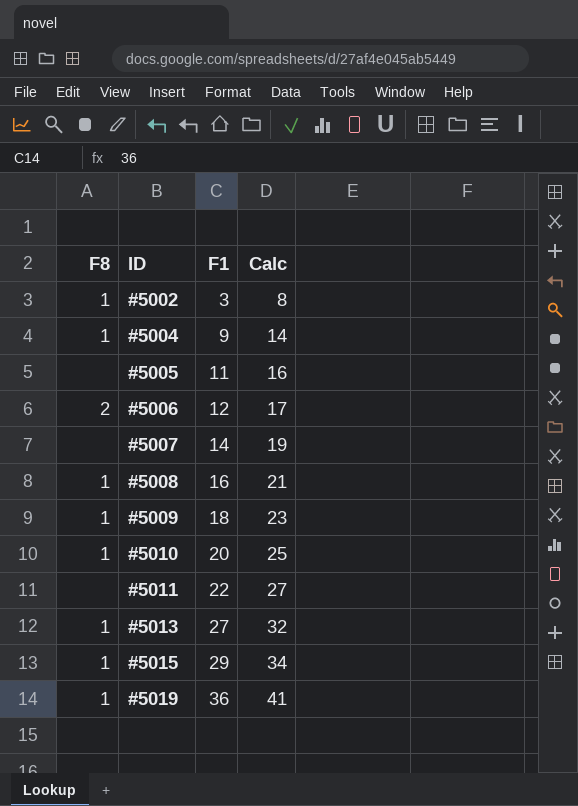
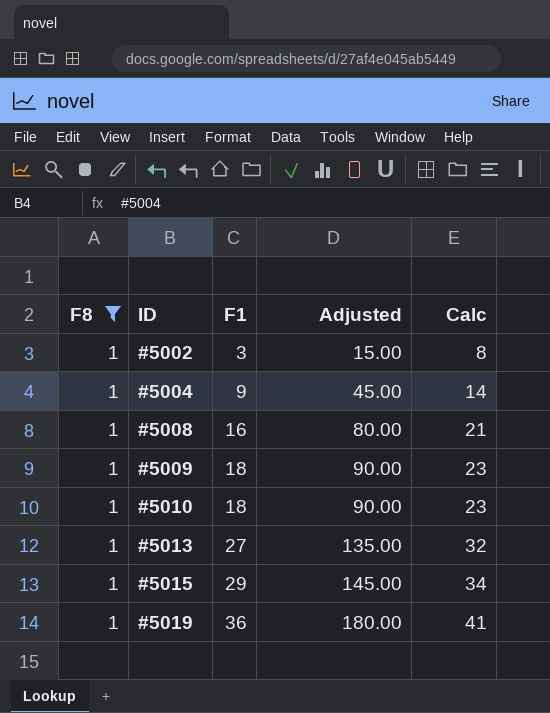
filter: none -> F8 = 1
column Adjusted | formula: none -> [F1] * 5
#5010 | F1: 20 -> 18
#5010 | Calc: 25 -> 23

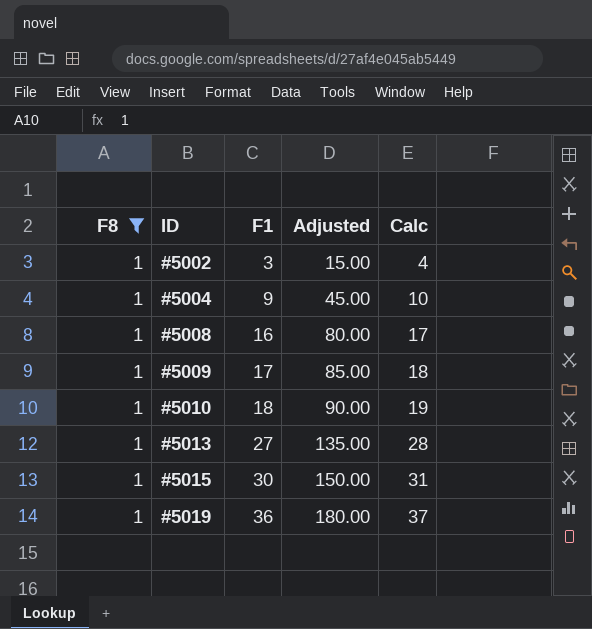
column Calc | formula: [F1] + 5 -> [F1] + 1
#5009 | F1: 18 -> 17
#5009 | Adjusted: 90.00 -> 85.00
#5015 | F1: 29 -> 30
#5015 | Adjusted: 145.00 -> 150.00

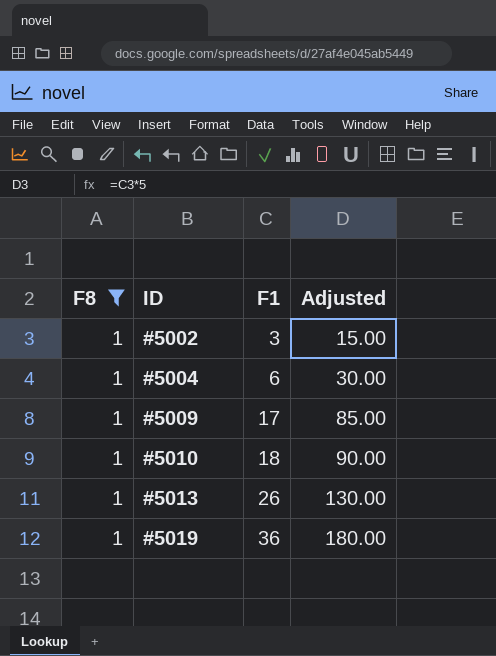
column Calc | formula: [F1] + 1 -> none
row #5008: 1 | 16 | 80.00 | 17 -> none
row #5015: 1 | 30 | 150.00 | 31 -> none
#5004 | F1: 9 -> 6
#5004 | Adjusted: 45.00 -> 30.00
#5013 | F1: 27 -> 26
#5013 | Adjusted: 135.00 -> 130.00

